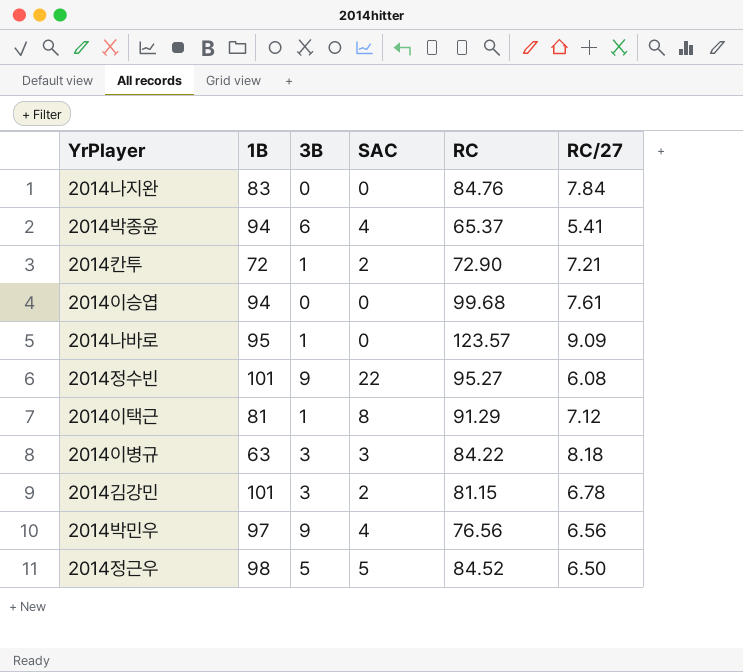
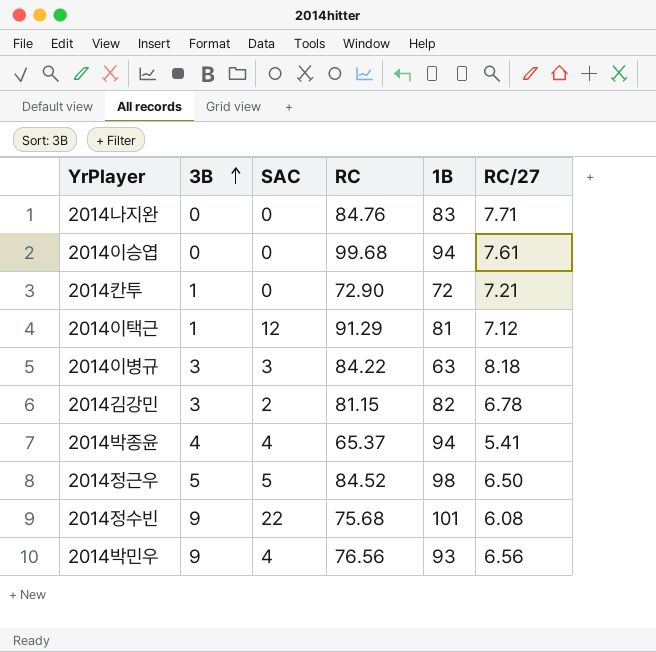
row order: none -> 3B ascending
column 1B | position: 2 -> 5
row 2014나바로: 95 | 1 | 0 | 123.57 | 9.09 -> none
2014나지완 | RC/27: 7.84 -> 7.71
2014칸투 | SAC: 2 -> 0
2014이택근 | SAC: 8 -> 12
2014김강민 | 1B: 101 -> 82
2014박종윤 | 3B: 6 -> 4
2014정수빈 | RC: 95.27 -> 75.68
2014박민우 | 1B: 97 -> 93

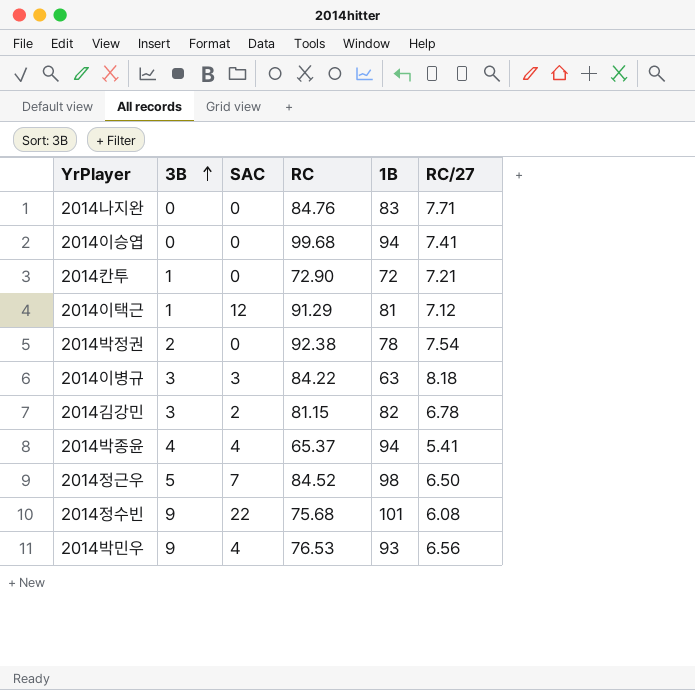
2014이승엽 | RC/27: 7.61 -> 7.41
row 2014박정권: none -> 2 | 0 | 92.38 | 78 | 7.54
2014정근우 | SAC: 5 -> 7
2014박민우 | RC: 76.56 -> 76.53

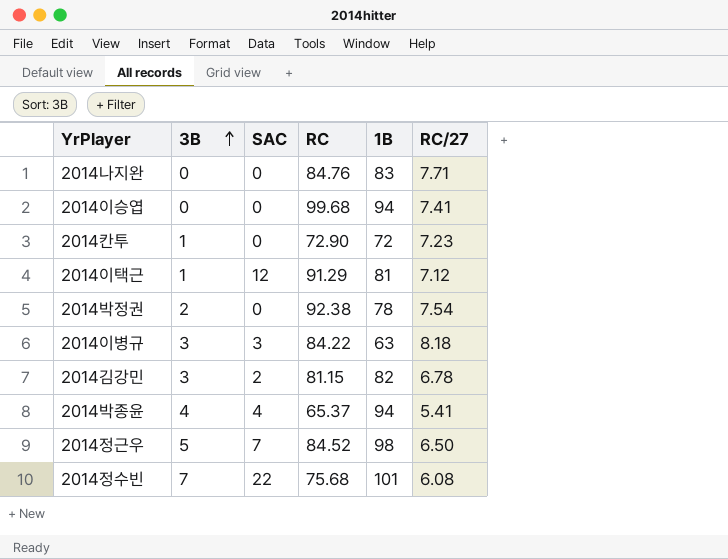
row 2014박민우: 9 | 4 | 76.53 | 93 | 6.56 -> none
2014칸투 | RC/27: 7.21 -> 7.23
2014정수빈 | 3B: 9 -> 7

